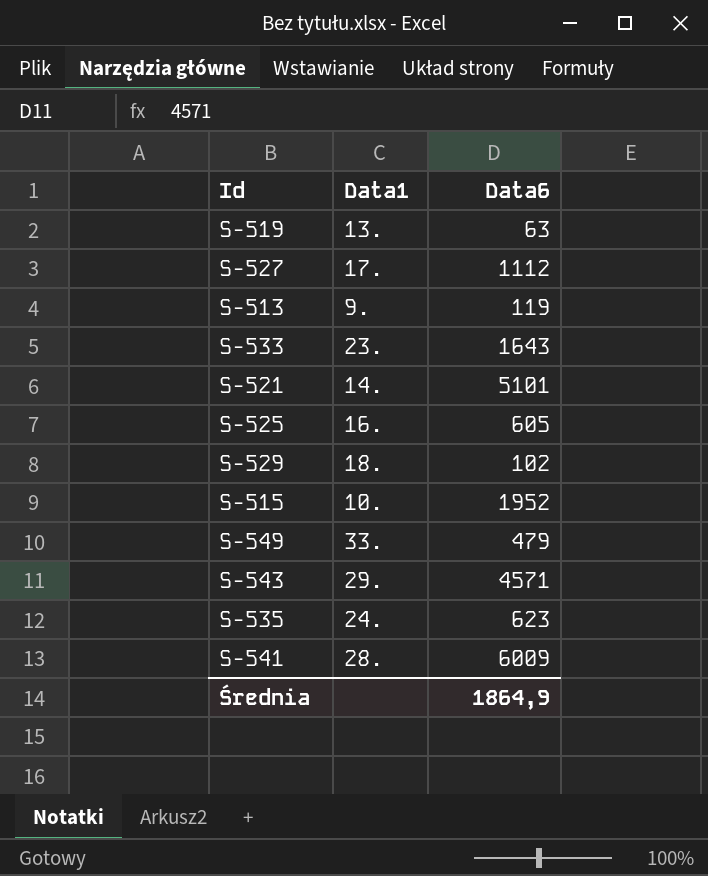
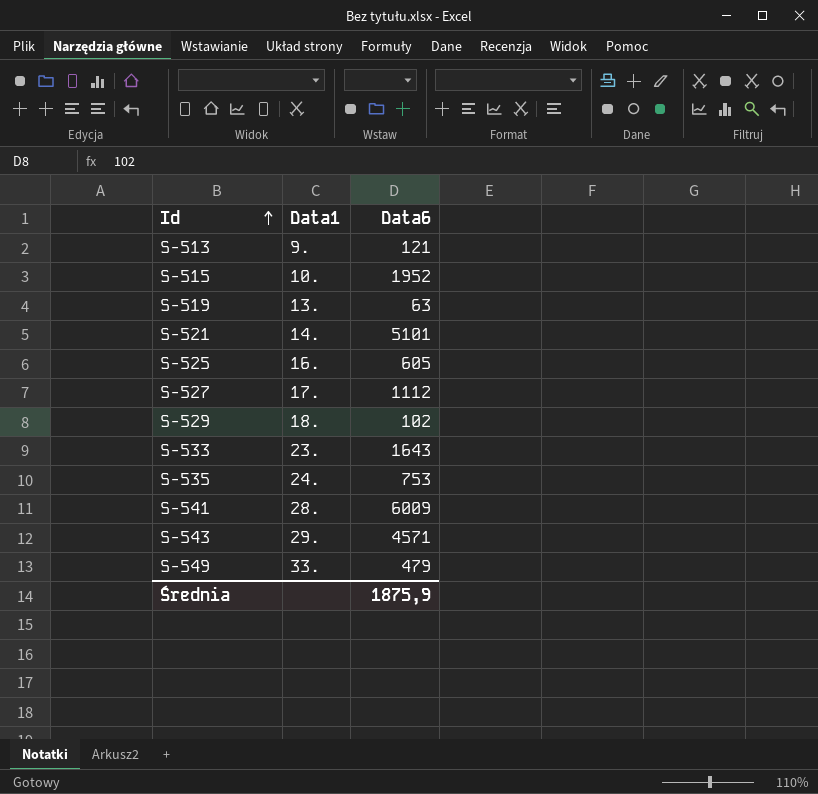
row order: none -> Id ascending
S-513 | Data6: 119 -> 121
S-535 | Data6: 623 -> 753
Średnia | Data6: 1864,9 -> 1875,9

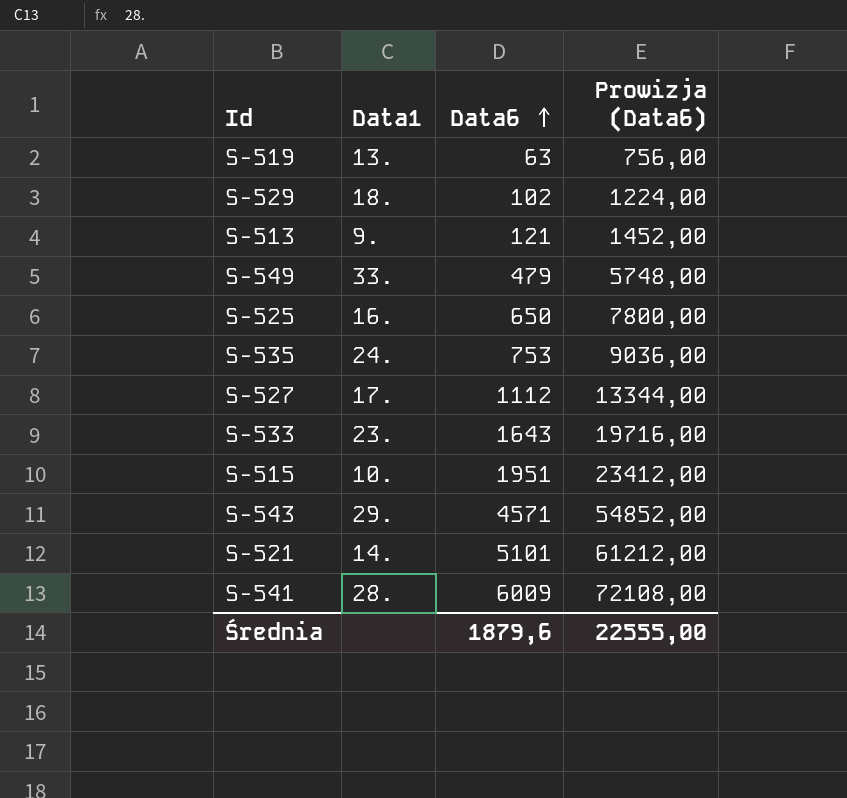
row order: Id ascending -> Data6 ascending
column Prowizja (Data6) | formula: none -> [Data6] * 12
S-525 | Data6: 605 -> 650
S-515 | Data6: 1952 -> 1951
Średnia | Data6: 1875,9 -> 1879,6

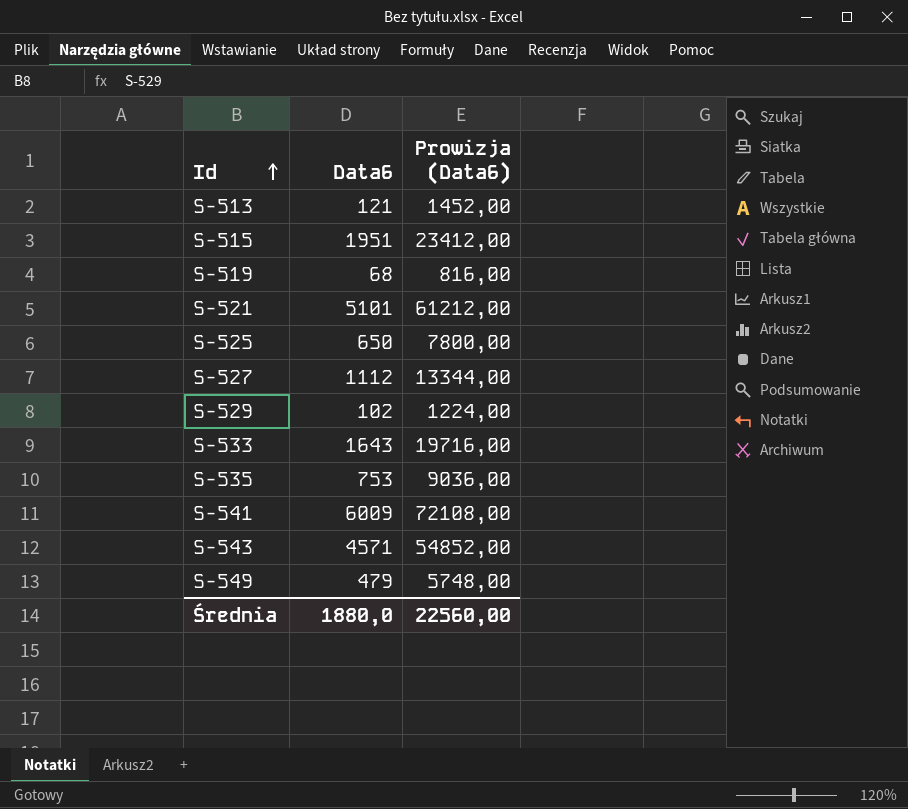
row order: Data6 ascending -> Id ascending
column Data1 | position: 2 -> none
S-519 | Data6: 63 -> 68
S-519 | Prowizja (Data6): 756,00 -> 816,00
Średnia | Data6: 1879,6 -> 1880,0
Średnia | Prowizja (Data6): 22555,00 -> 22560,00

